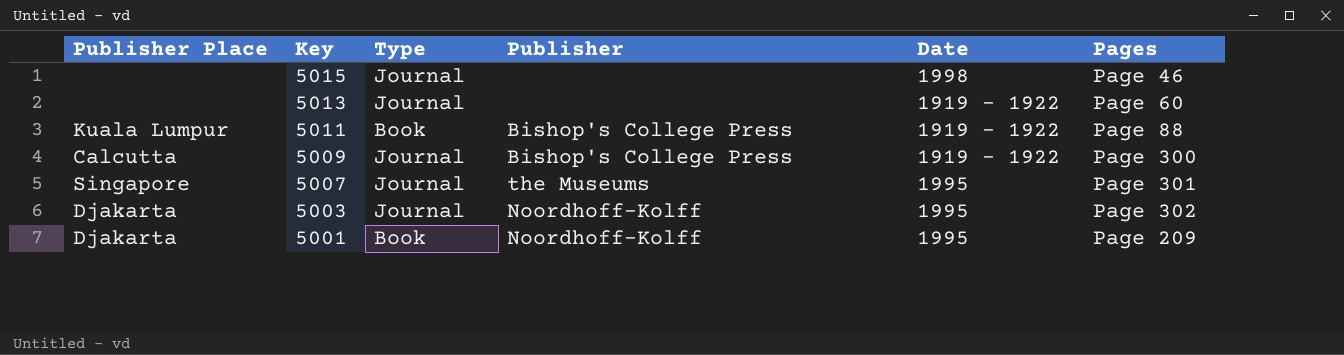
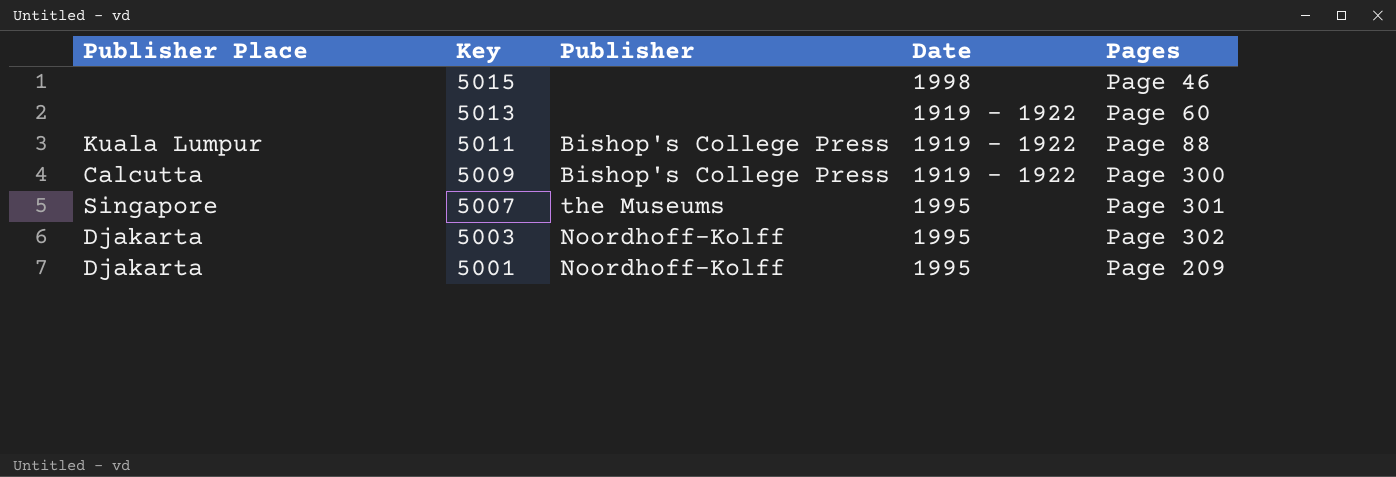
column Type | position: 3 -> none

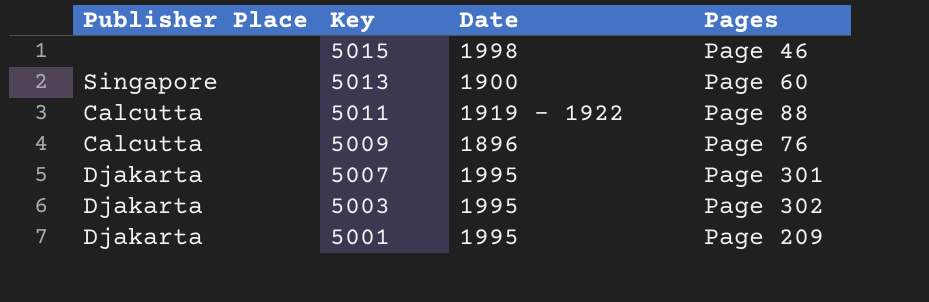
column Publisher | position: 3 -> none
5013 | Publisher Place: none -> Singapore
5013 | Date: 1919 - 1922 -> 1900
5011 | Publisher Place: Kuala Lumpur -> Calcutta
5009 | Date: 1919 - 1922 -> 1896
5009 | Pages: Page 300 -> Page 76
5007 | Publisher Place: Singapore -> Djakarta

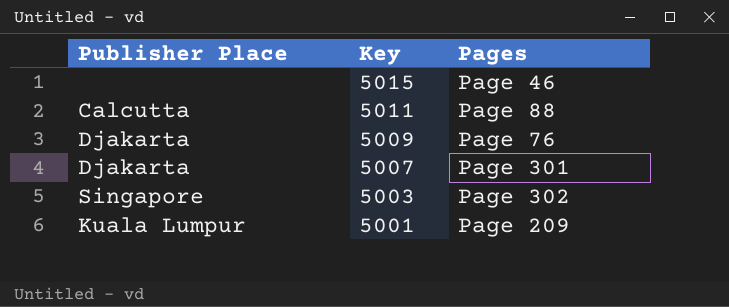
column Date | position: 3 -> none
row 5013: Singapore | 1900 | Page 60 -> none
5009 | Publisher Place: Calcutta -> Djakarta
5003 | Publisher Place: Djakarta -> Singapore
5001 | Publisher Place: Djakarta -> Kuala Lumpur

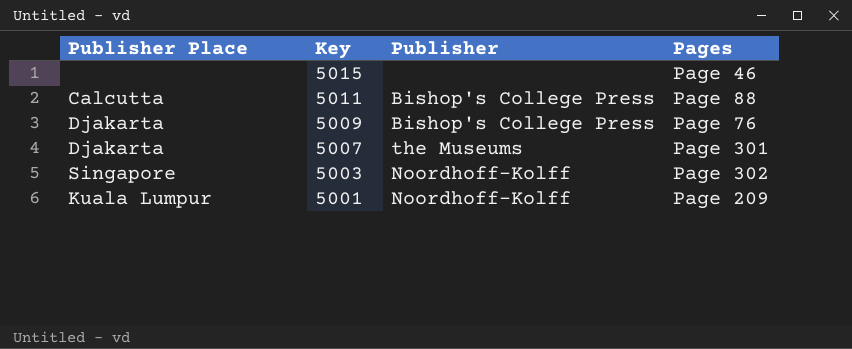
column Publisher | position: none -> 3

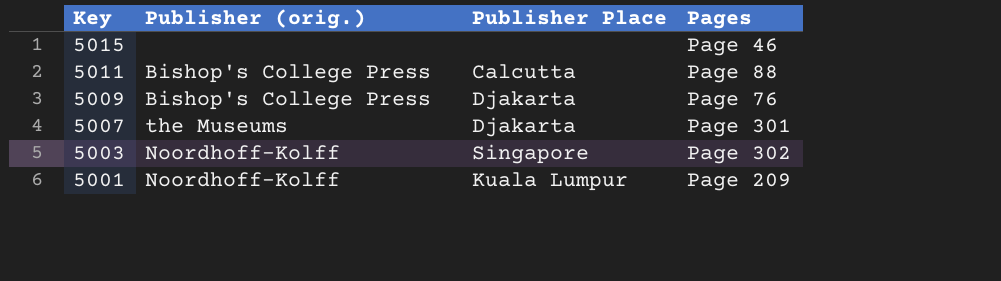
column name: Publisher -> Publisher (orig.)
column Publisher Place | position: 1 -> 3

